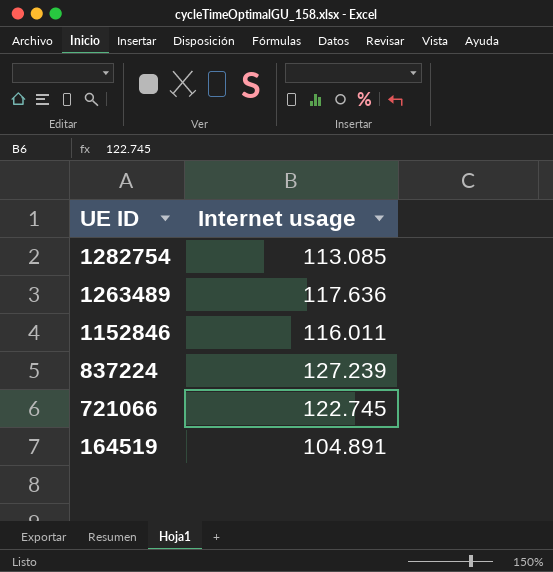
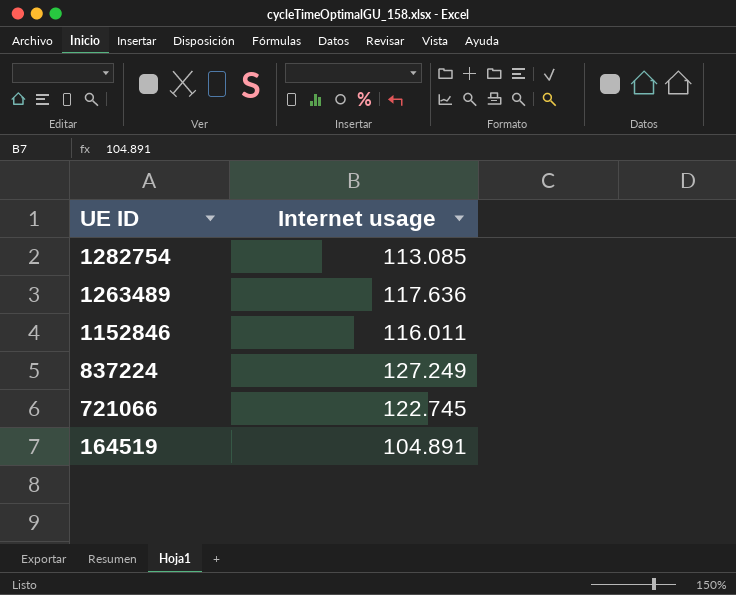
837224 | Internet usage: 127.239 -> 127.249

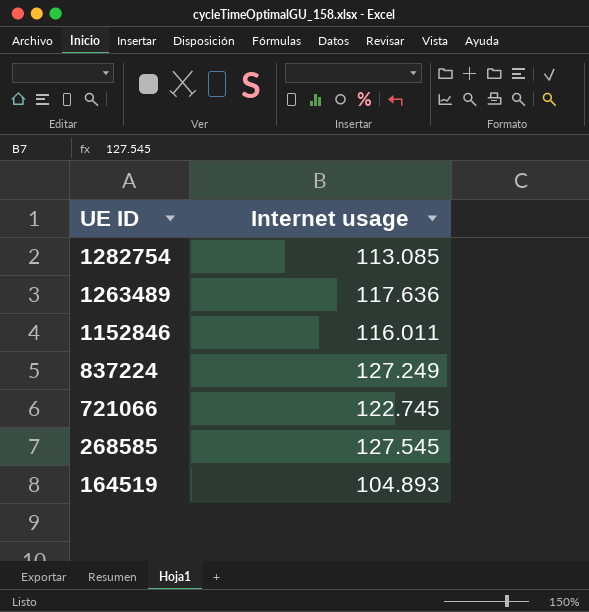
row 268585: none -> 127.545
164519 | Internet usage: 104.891 -> 104.893

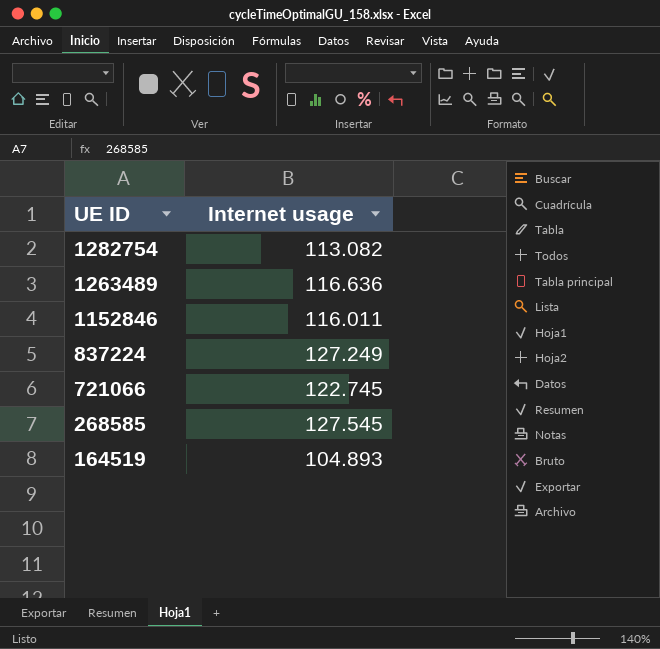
1282754 | Internet usage: 113.085 -> 113.082
1263489 | Internet usage: 117.636 -> 116.636

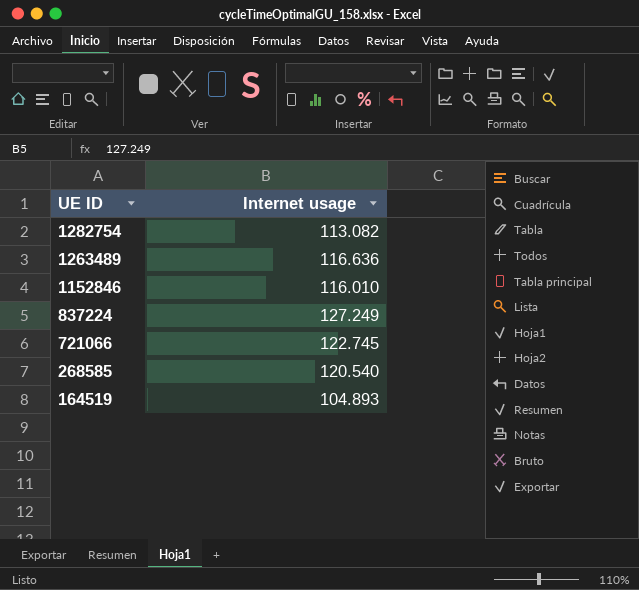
1152846 | Internet usage: 116.011 -> 116.010
268585 | Internet usage: 127.545 -> 120.540

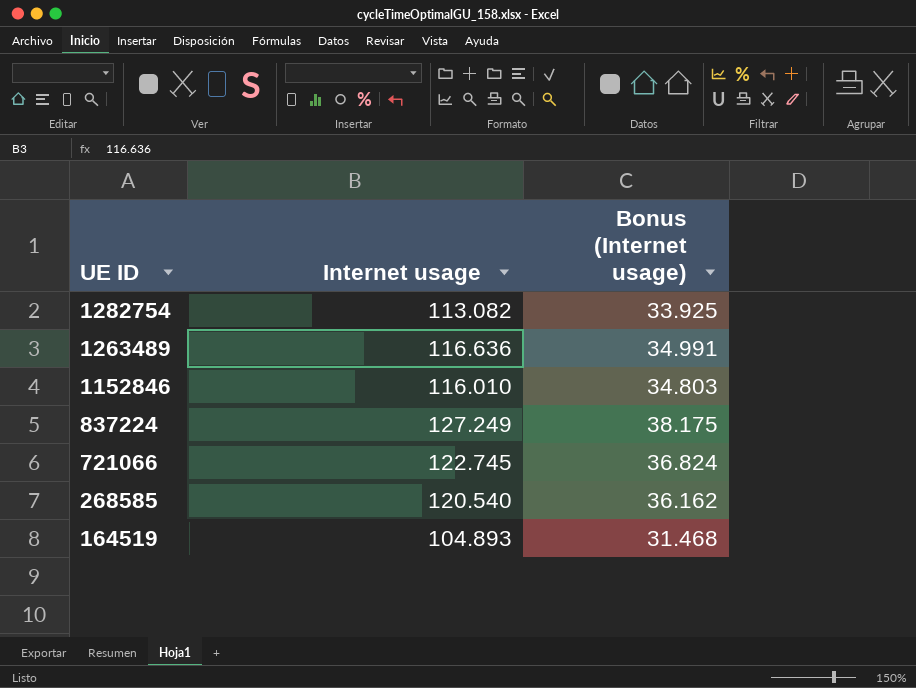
column Bonus (Internet usage) | formula: none -> [Internet usage] * 0.3

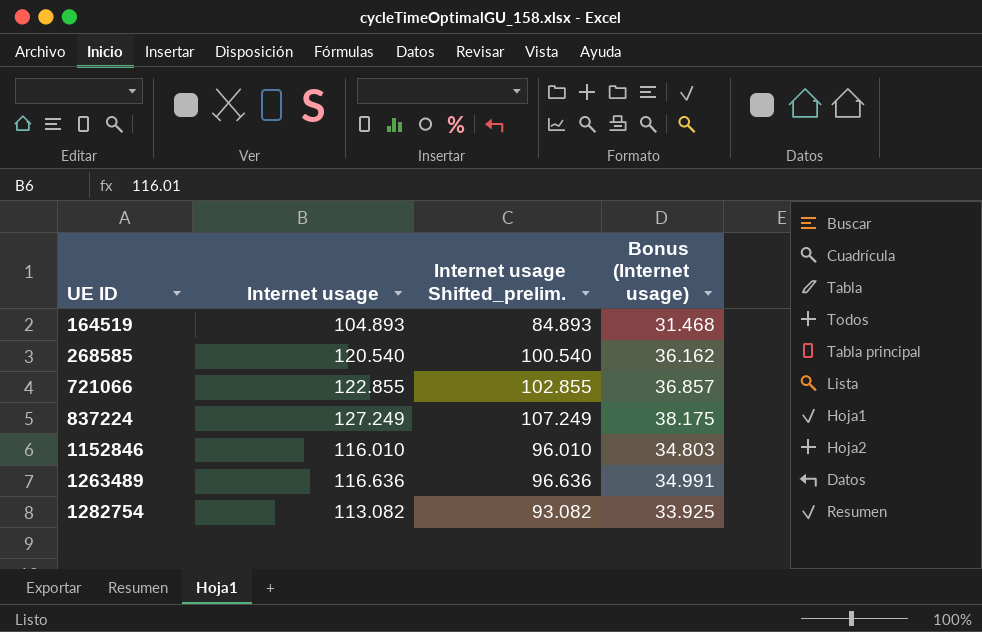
row order: UE ID descending -> UE ID ascending
column Internet usage Shifted_prelim. | formula: none -> [Internet usage] - 20
721066 | Internet usage: 122.745 -> 122.855
721066 | Bonus (Internet usage): 36.824 -> 36.857

